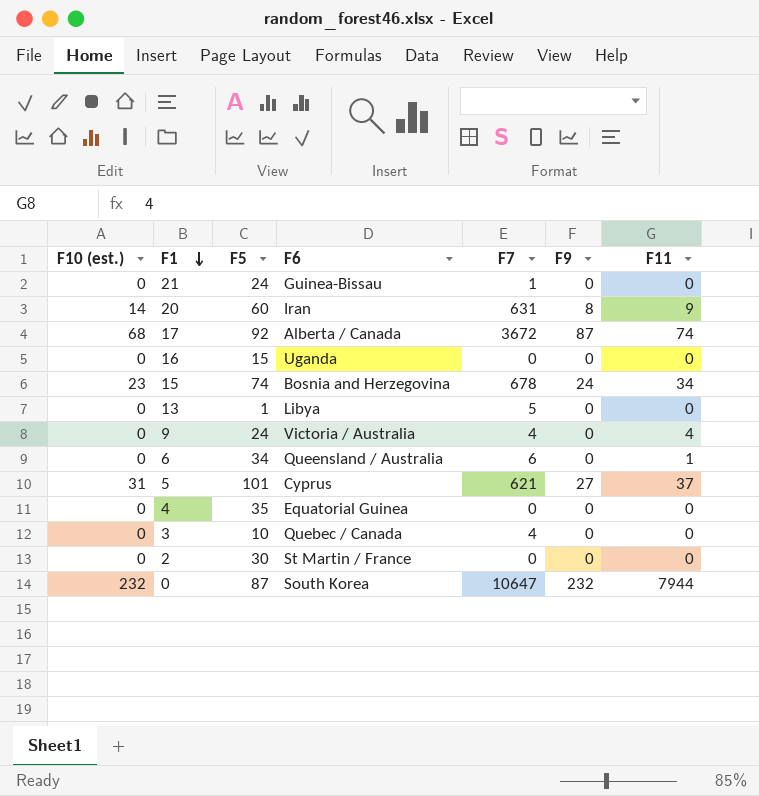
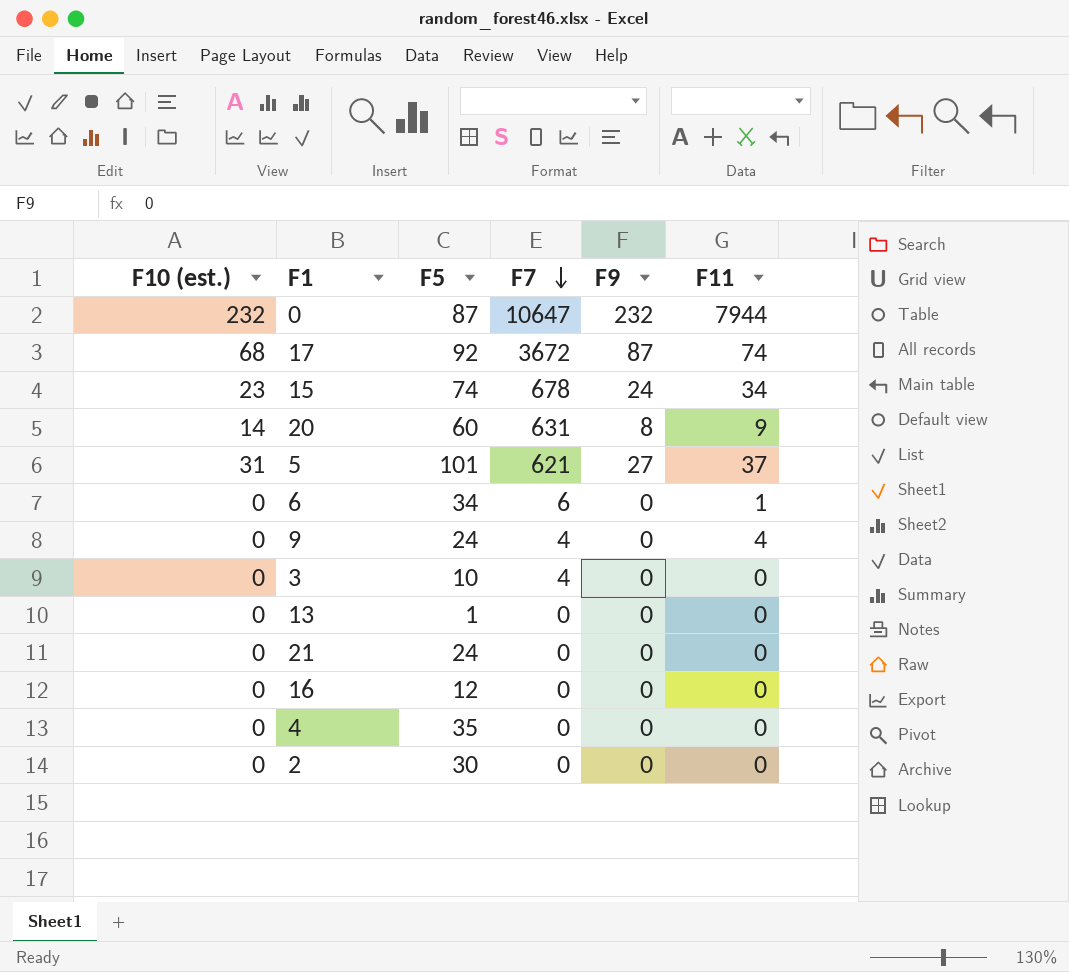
row order: F1 descending -> F7 descending
column F6 | position: 4 -> none
13 | F7: 5 -> 0
21 | F7: 1 -> 0
16 | F5: 15 -> 12

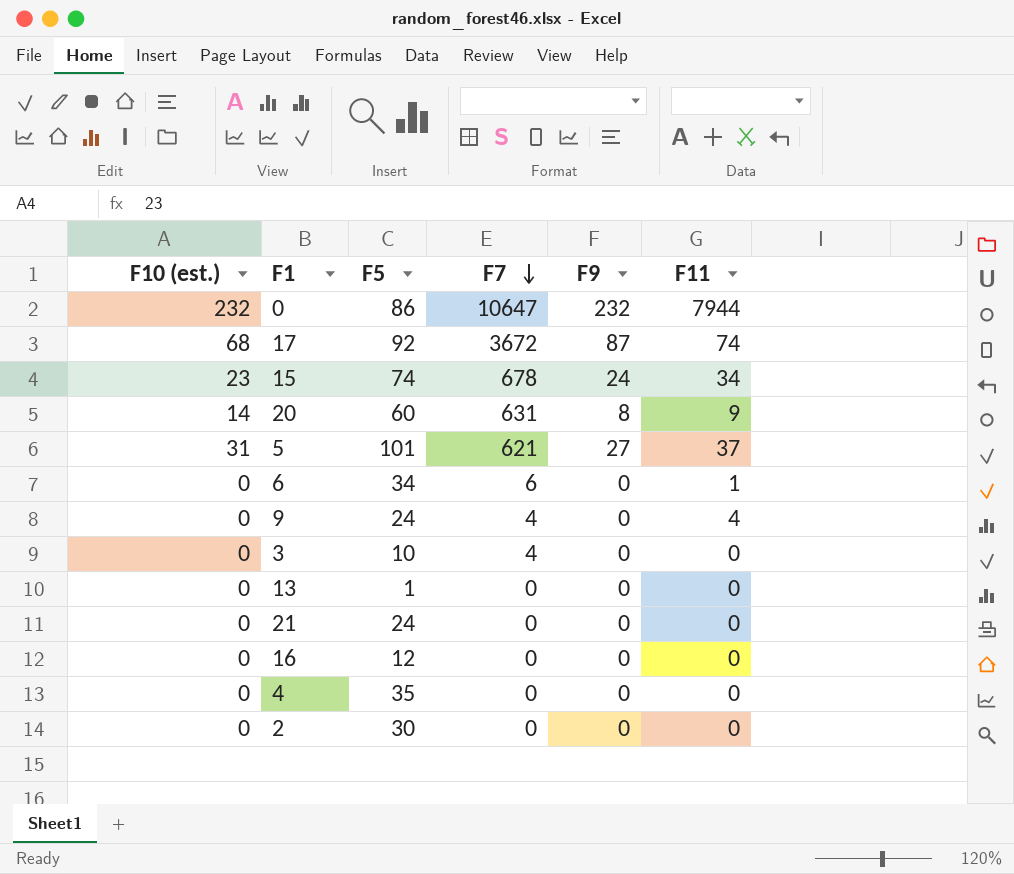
0 | F5: 87 -> 86

